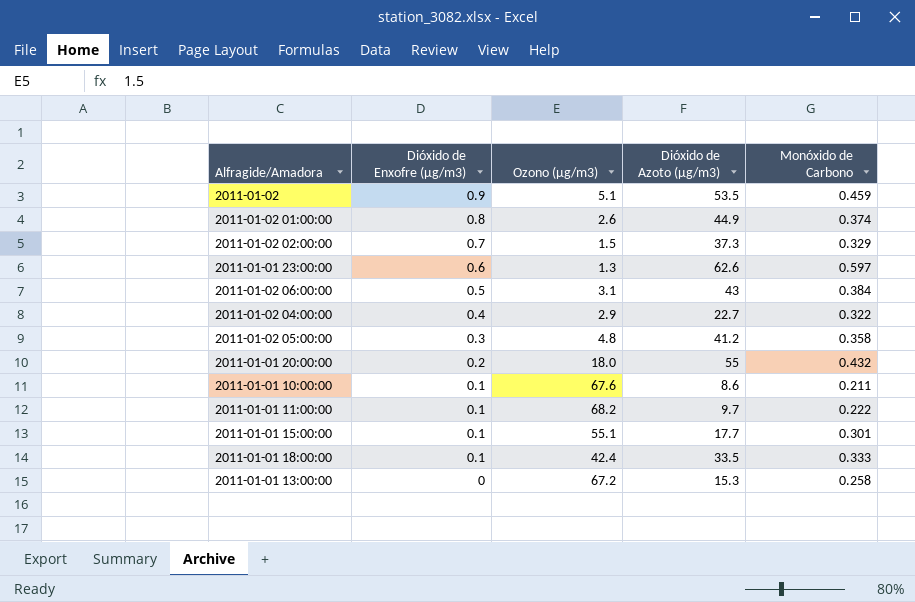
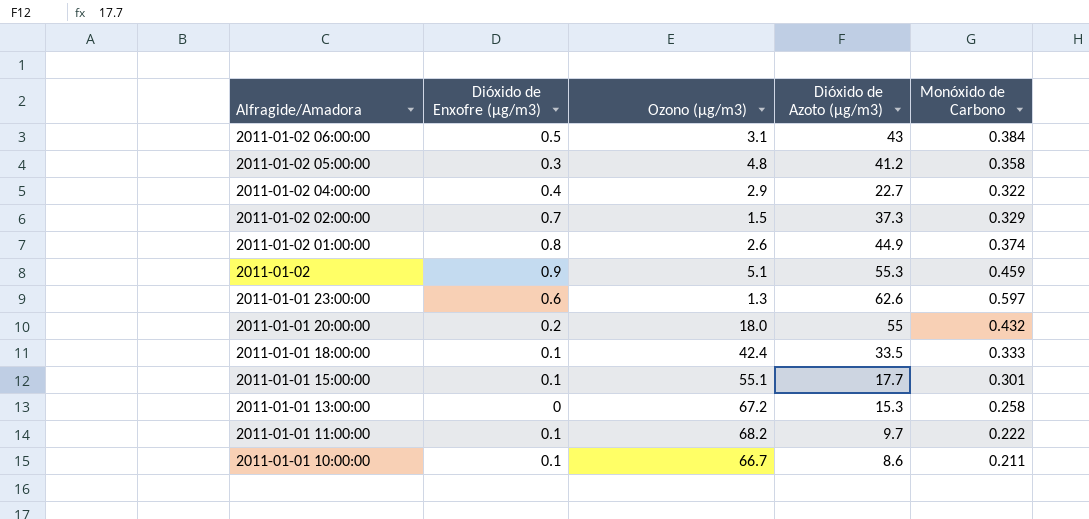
row order: Dióxido de Enxofre (µg/m3) descending -> Alfragide/Amadora descending
2011-01-02 | Dióxido de Azoto (µg/m3): 53.5 -> 55.3
2011-01-01 10:00:00 | Ozono (µg/m3): 67.6 -> 66.7

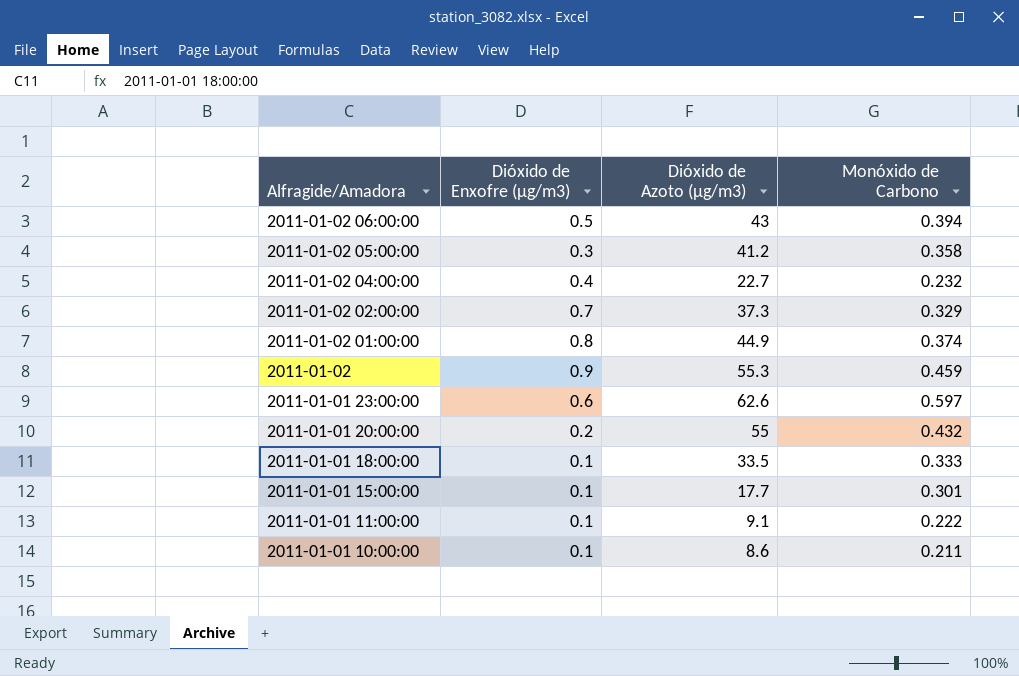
column Ozono (µg/m3) | position: 3 -> none
row 2011-01-01 13:00:00: 0 | 67.2 | 15.3 | 0.258 -> none
2011-01-02 06:00:00 | Monóxido de Carbono: 0.384 -> 0.394
2011-01-02 04:00:00 | Monóxido de Carbono: 0.322 -> 0.232
2011-01-01 11:00:00 | Dióxido de Azoto (µg/m3): 9.7 -> 9.1

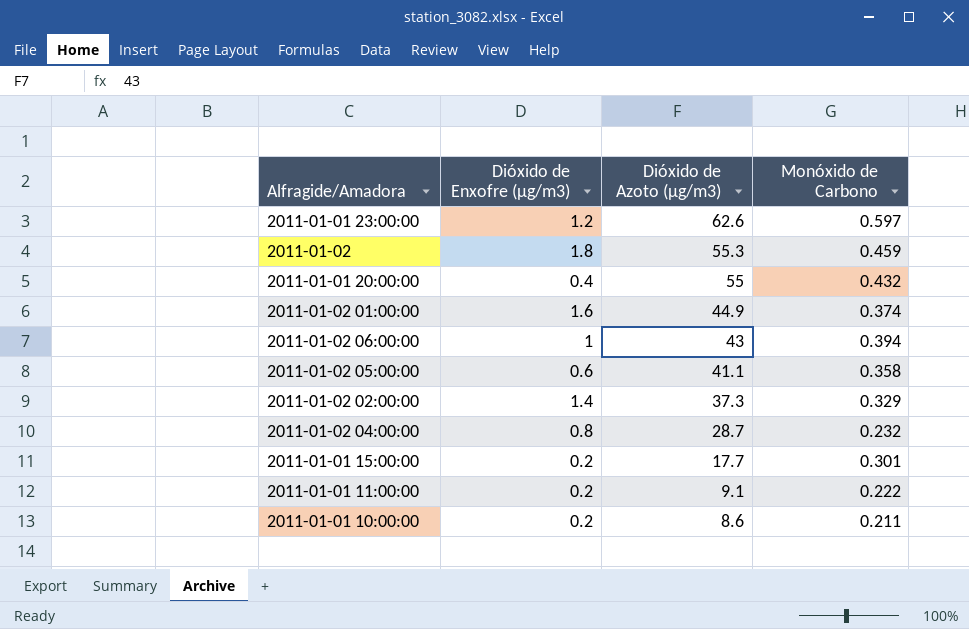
row order: Alfragide/Amadora descending -> Dióxido de Azoto (µg/m3) descending
row 2011-01-01 18:00:00: 0.1 | 33.5 | 0.333 -> none
2011-01-01 23:00:00 | Dióxido de Enxofre (µg/m3): 0.6 -> 1.2
2011-01-02 | Dióxido de Enxofre (µg/m3): 0.9 -> 1.8
2011-01-01 20:00:00 | Dióxido de Enxofre (µg/m3): 0.2 -> 0.4
2011-01-02 01:00:00 | Dióxido de Enxofre (µg/m3): 0.8 -> 1.6
2011-01-02 06:00:00 | Dióxido de Enxofre (µg/m3): 0.5 -> 1
2011-01-02 05:00:00 | Dióxido de Enxofre (µg/m3): 0.3 -> 0.6
2011-01-02 05:00:00 | Dióxido de Azoto (µg/m3): 41.2 -> 41.1
2011-01-02 02:00:00 | Dióxido de Enxofre (µg/m3): 0.7 -> 1.4
2011-01-02 04:00:00 | Dióxido de Enxofre (µg/m3): 0.4 -> 0.8
2011-01-02 04:00:00 | Dióxido de Azoto (µg/m3): 22.7 -> 28.7
2011-01-01 15:00:00 | Dióxido de Enxofre (µg/m3): 0.1 -> 0.2
2011-01-01 11:00:00 | Dióxido de Enxofre (µg/m3): 0.1 -> 0.2
2011-01-01 10:00:00 | Dióxido de Enxofre (µg/m3): 0.1 -> 0.2

